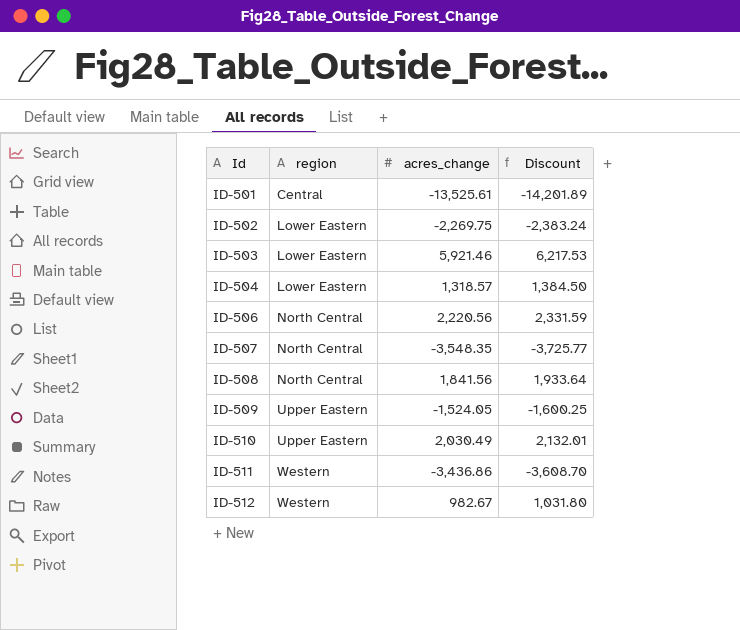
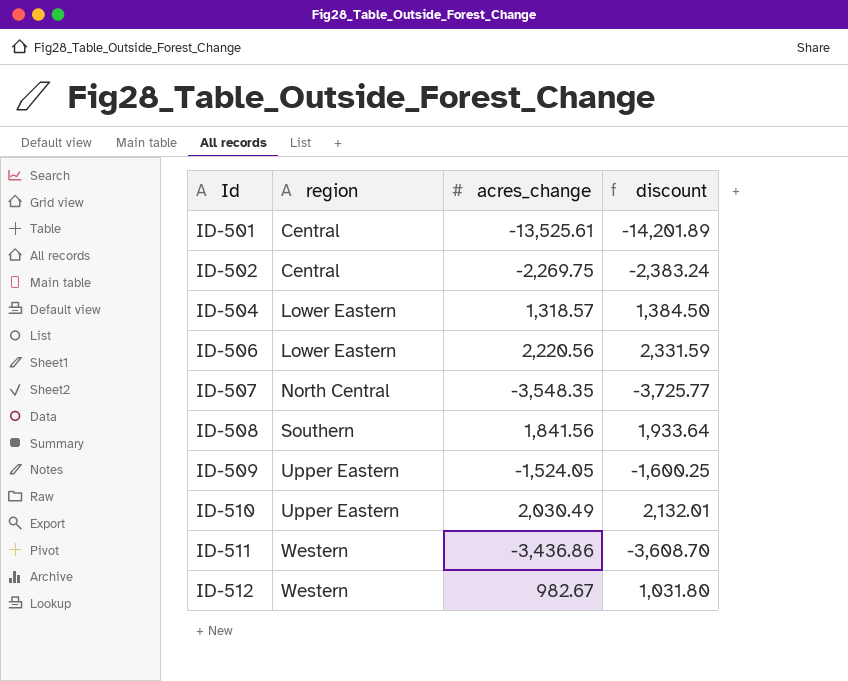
column name: Discount -> discount
row ID-503: Lower Eastern | 5,921.46 | 6,217.53 -> none
ID-502 | region: Lower Eastern -> Central
ID-506 | region: North Central -> Lower Eastern
ID-508 | region: North Central -> Southern

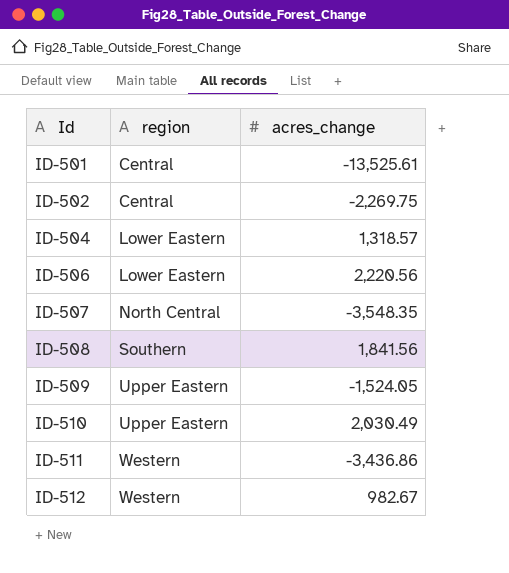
column discount | formula: [acres_change] * 1.05 -> none

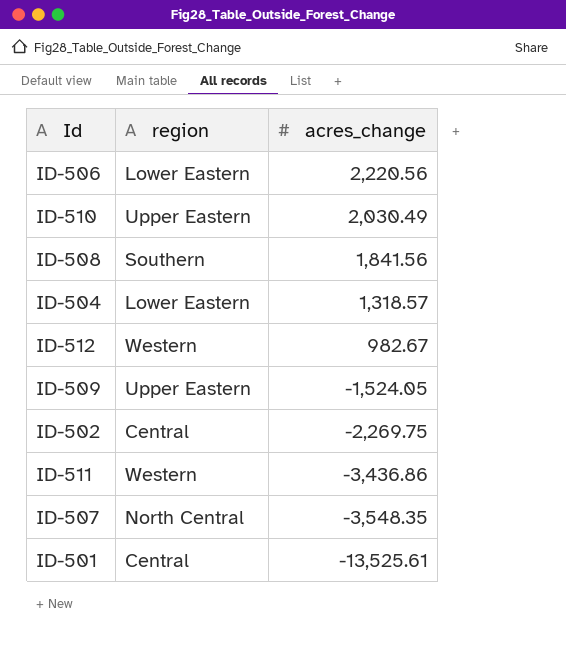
row order: Id ascending -> acres_change descending

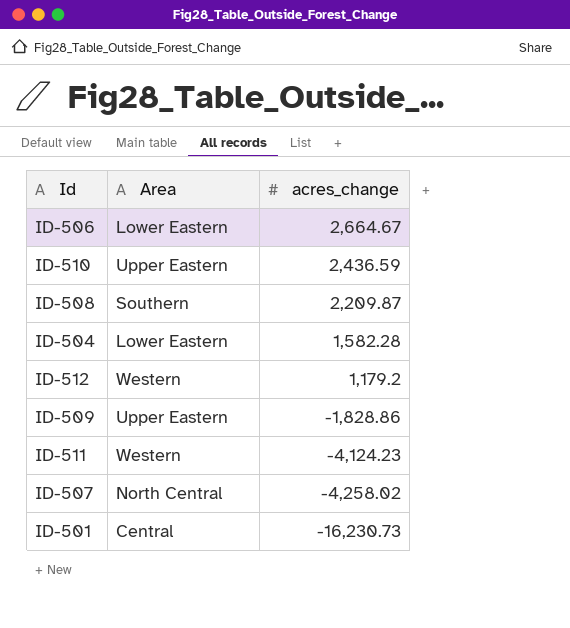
column name: region -> Area
row ID-502: Central | -2,269.75 -> none
ID-506 | acres_change: 2,220.56 -> 2,664.67
ID-510 | acres_change: 2,030.49 -> 2,436.59
ID-508 | acres_change: 1,841.56 -> 2,209.87
ID-504 | acres_change: 1,318.57 -> 1,582.28
ID-512 | acres_change: 982.67 -> 1,179.2
ID-509 | acres_change: -1,524.05 -> -1,828.86
ID-511 | acres_change: -3,436.86 -> -4,124.23
ID-507 | acres_change: -3,548.35 -> -4,258.02
ID-501 | acres_change: -13,525.61 -> -16,230.73

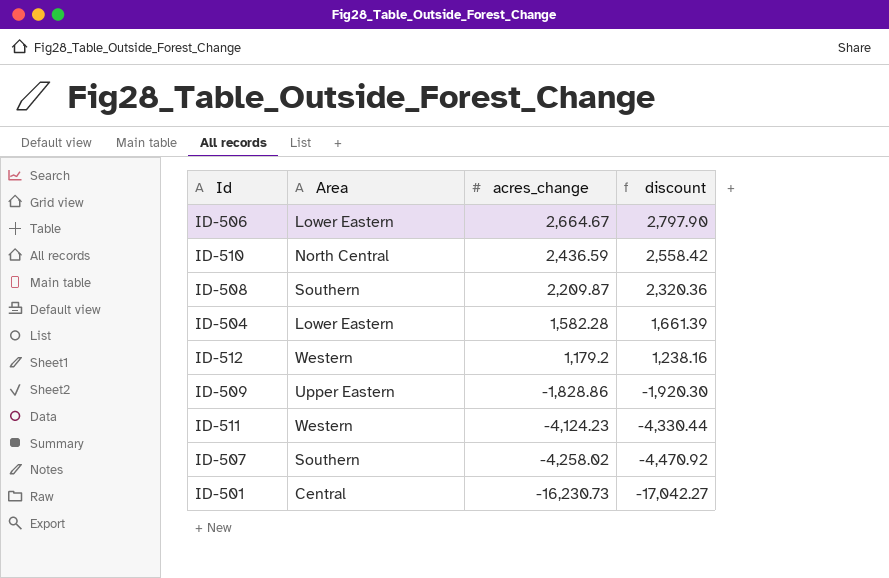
column discount | formula: none -> [acres_change] * 1.05
ID-510 | Area: Upper Eastern -> North Central
ID-507 | Area: North Central -> Southern

